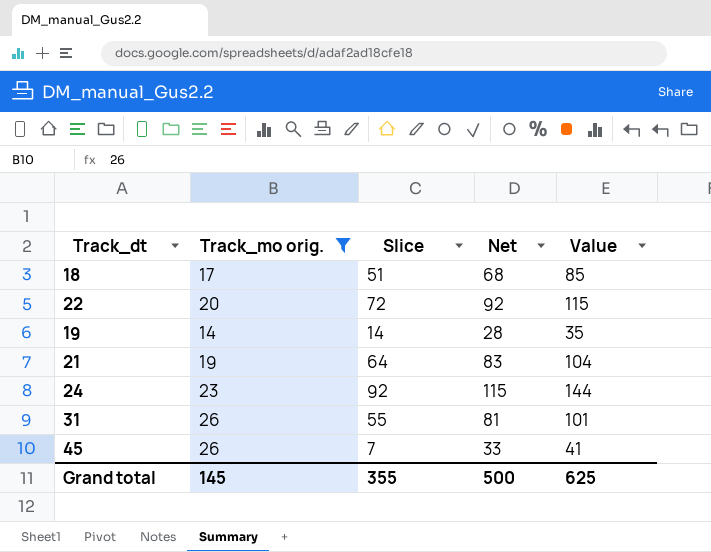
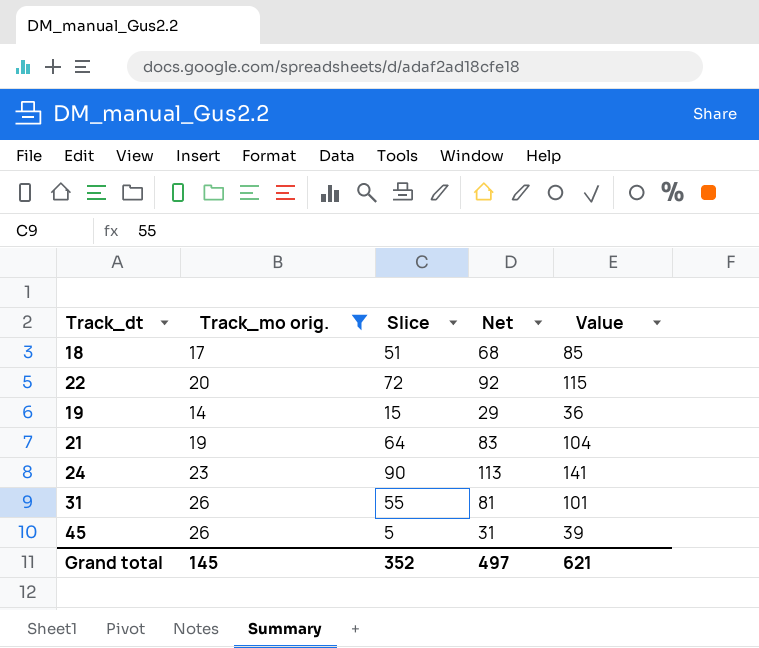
19 | Slice: 14 -> 15
19 | Net: 28 -> 29
19 | Value: 35 -> 36
24 | Slice: 92 -> 90
24 | Net: 115 -> 113
24 | Value: 144 -> 141
45 | Slice: 7 -> 5
45 | Net: 33 -> 31
45 | Value: 41 -> 39
Grand total | Slice: 355 -> 352
Grand total | Net: 500 -> 497
Grand total | Value: 625 -> 621

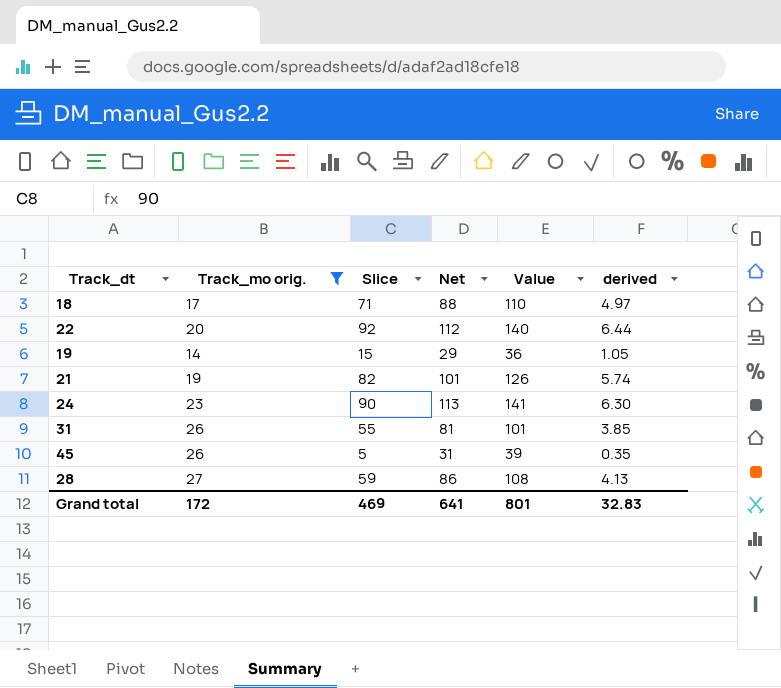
column derived | formula: none -> [Slice] * 0.07
18 | Slice: 51 -> 71
18 | Net: 68 -> 88
18 | Value: 85 -> 110
22 | Slice: 72 -> 92
22 | Net: 92 -> 112
22 | Value: 115 -> 140
21 | Slice: 64 -> 82
21 | Net: 83 -> 101
21 | Value: 104 -> 126
row 28: none -> 27 | 59 | 86 | 108 | 4.13
Grand total | Track_mo orig.: 145 -> 172
Grand total | Slice: 352 -> 469
Grand total | Net: 497 -> 641
Grand total | Value: 621 -> 801

